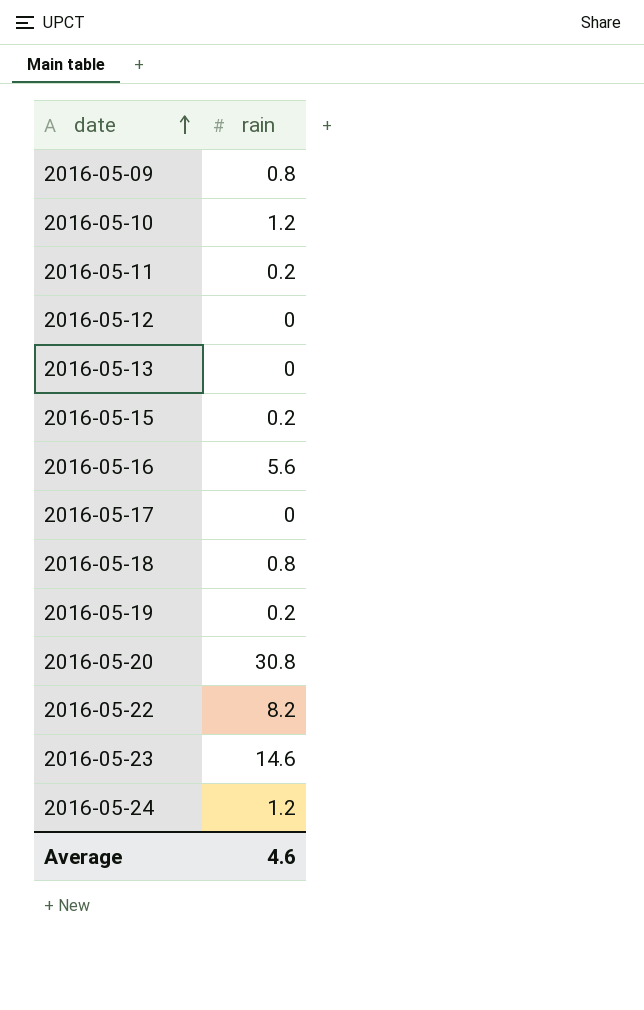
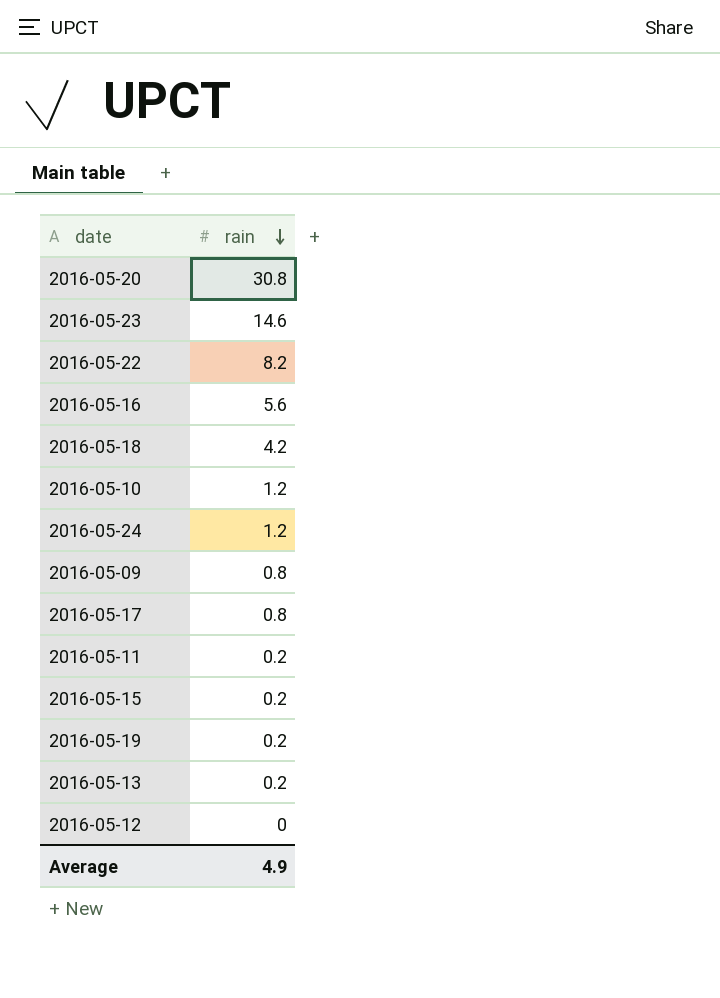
row order: date ascending -> rain descending
2016-05-18 | rain: 0.8 -> 4.2
2016-05-17 | rain: 0 -> 0.8
2016-05-13 | rain: 0 -> 0.2
Average | rain: 4.6 -> 4.9

